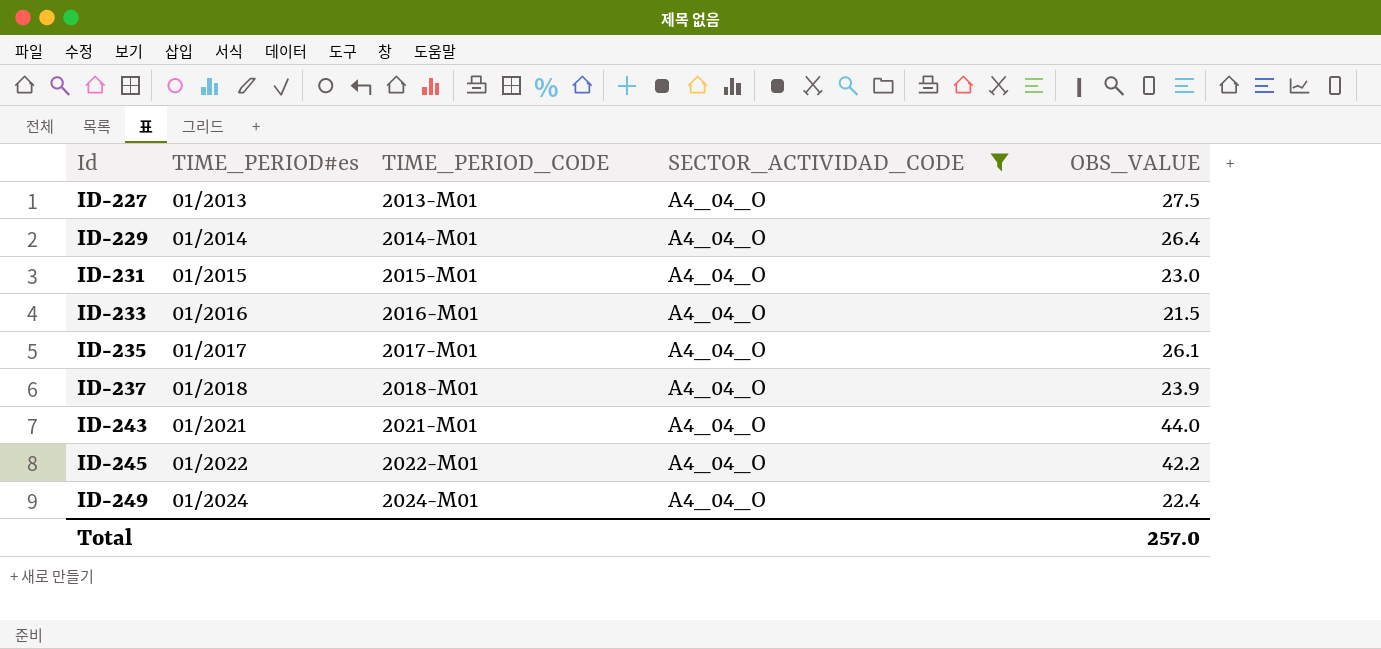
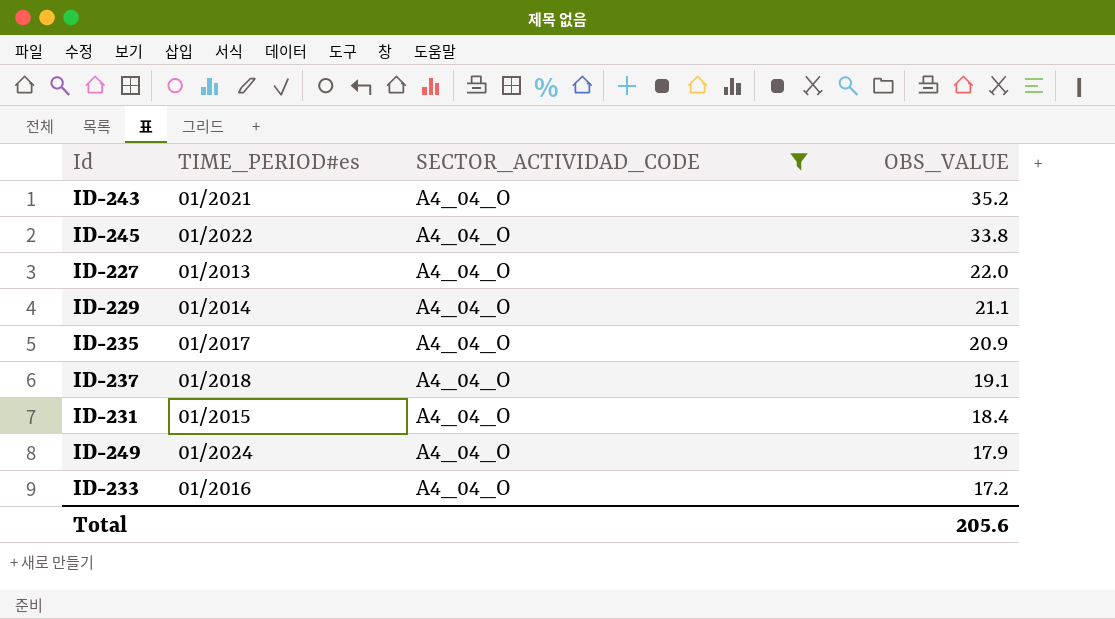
row order: Id ascending -> OBS_VALUE descending
column TIME_PERIOD_CODE | position: 3 -> none
ID-243 | OBS_VALUE: 44.0 -> 35.2
ID-245 | OBS_VALUE: 42.2 -> 33.8
ID-227 | OBS_VALUE: 27.5 -> 22.0
ID-229 | OBS_VALUE: 26.4 -> 21.1
ID-235 | OBS_VALUE: 26.1 -> 20.9
ID-237 | OBS_VALUE: 23.9 -> 19.1
ID-231 | OBS_VALUE: 23.0 -> 18.4
ID-249 | OBS_VALUE: 22.4 -> 17.9
ID-233 | OBS_VALUE: 21.5 -> 17.2
Total | OBS_VALUE: 257.0 -> 205.6

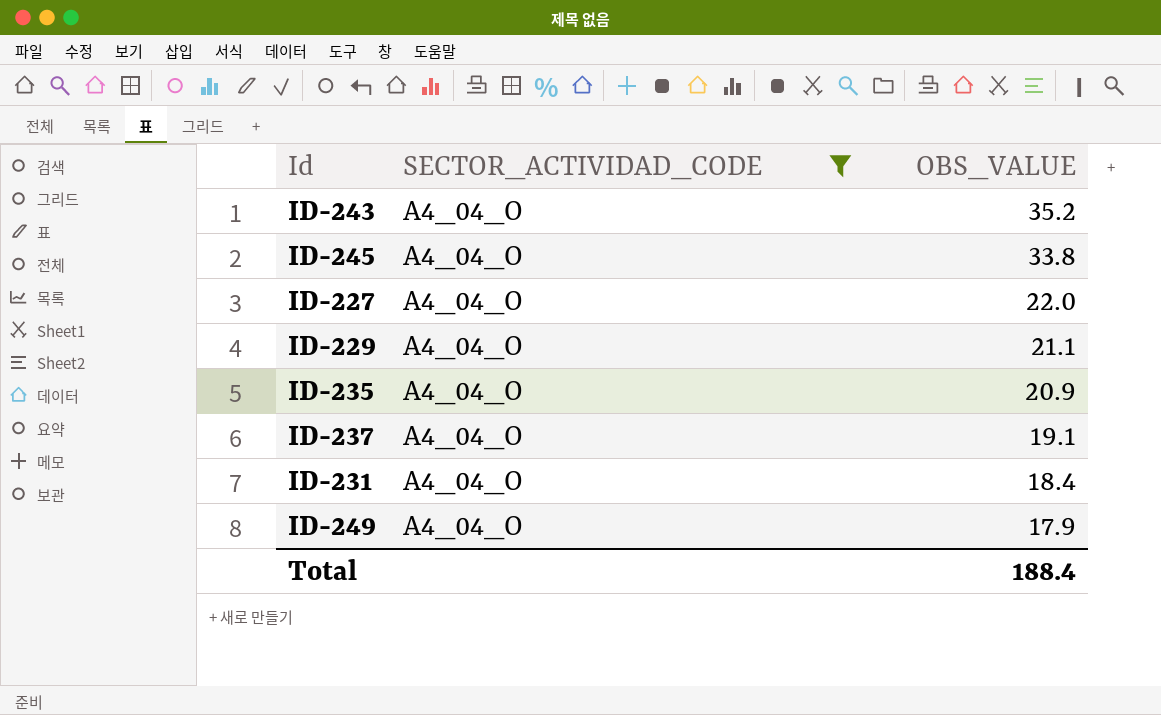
column TIME_PERIOD#es | position: 2 -> none
row ID-233: 01/2016 | A4_04_O | 17.2 -> none
Total | OBS_VALUE: 205.6 -> 188.4

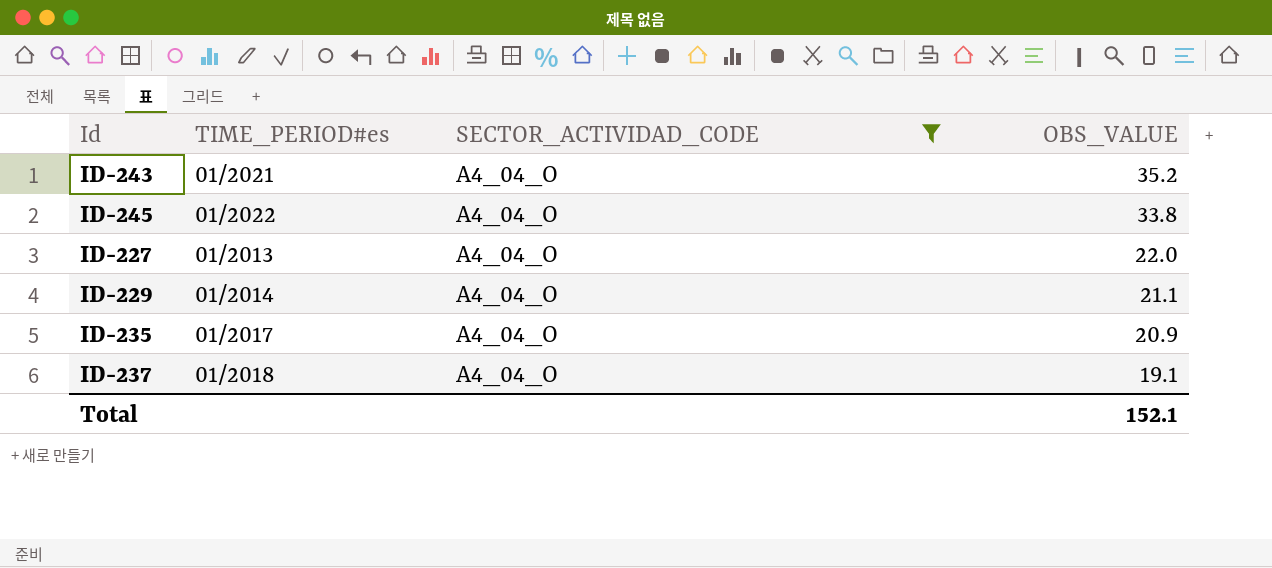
column TIME_PERIOD#es | position: none -> 2
row ID-231: A4_04_O | 18.4 -> none
row ID-249: A4_04_O | 17.9 -> none
Total | OBS_VALUE: 188.4 -> 152.1

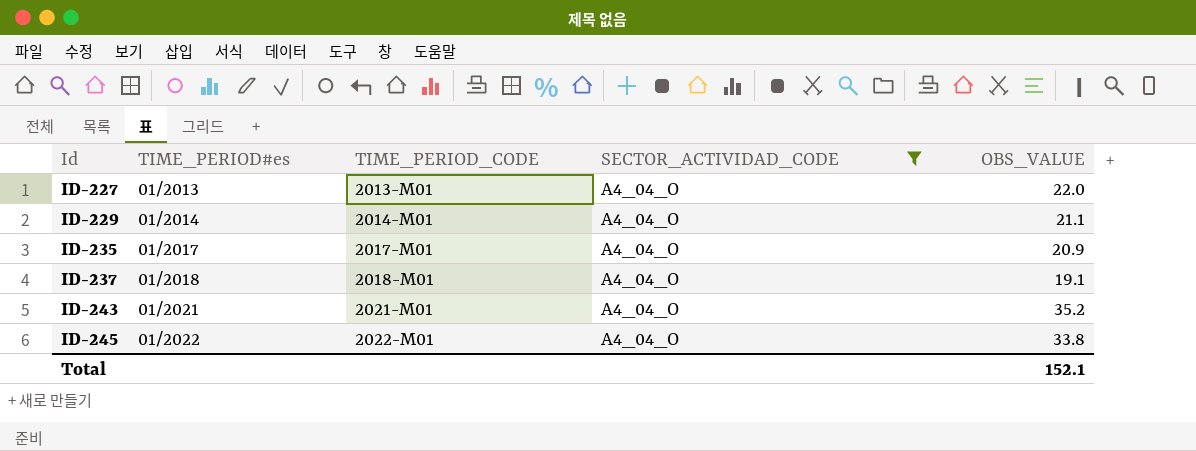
row order: OBS_VALUE descending -> Id ascending
column TIME_PERIOD_CODE | position: none -> 3

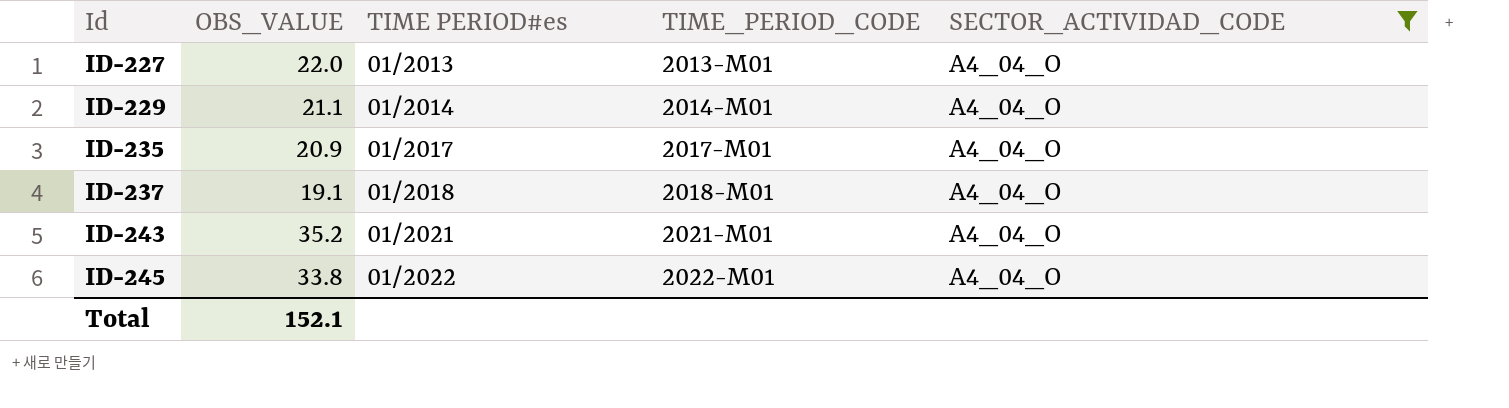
column OBS_VALUE | position: 5 -> 2
column name: TIME_PERIOD#es -> TIME PERIOD#es

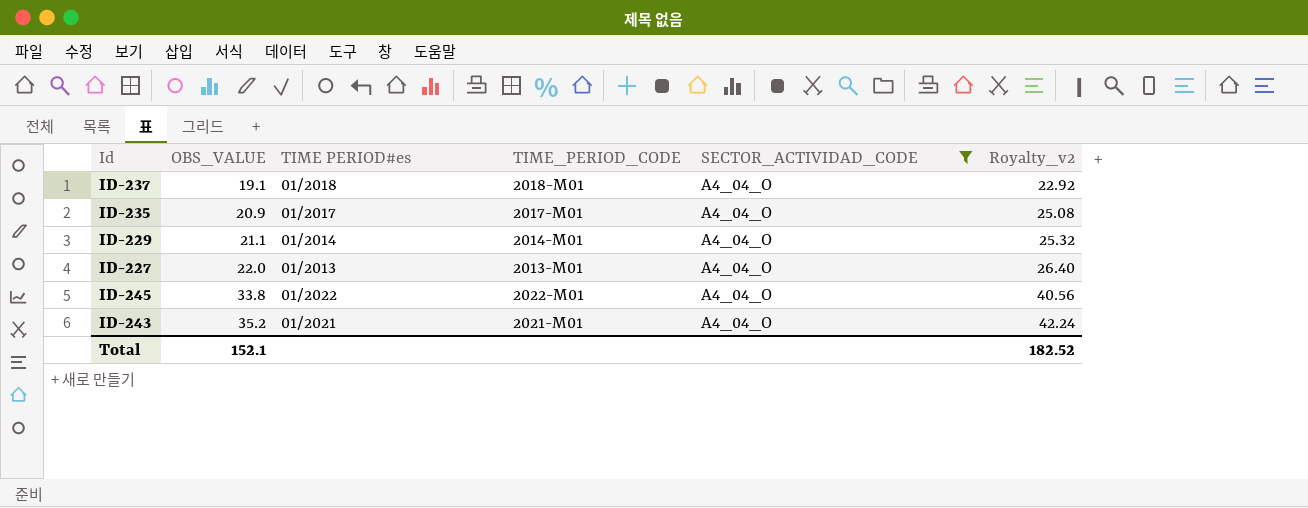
row order: Id ascending -> OBS_VALUE ascending
column Royalty_v2 | formula: none -> [OBS_VALUE] * 1.2

